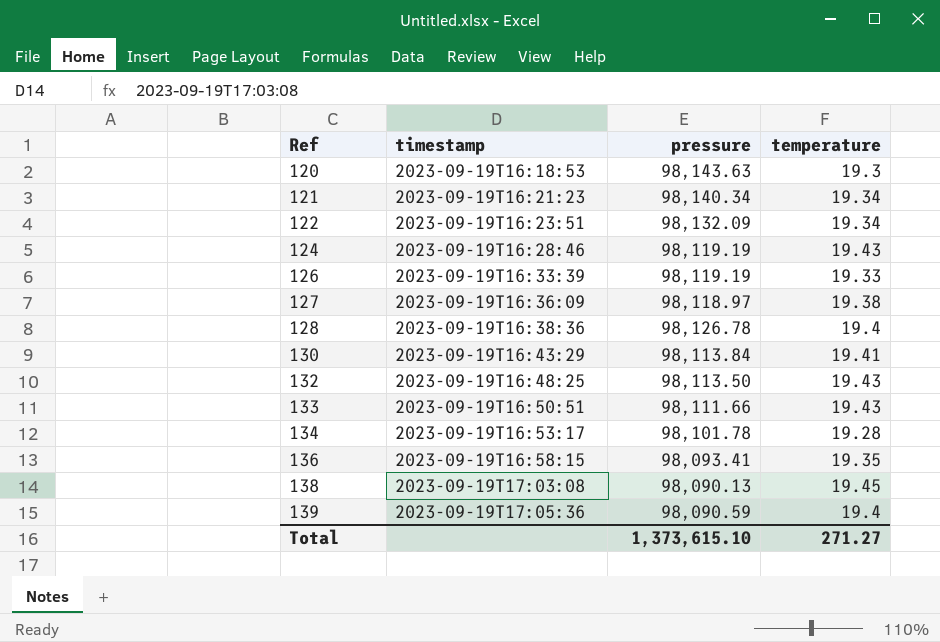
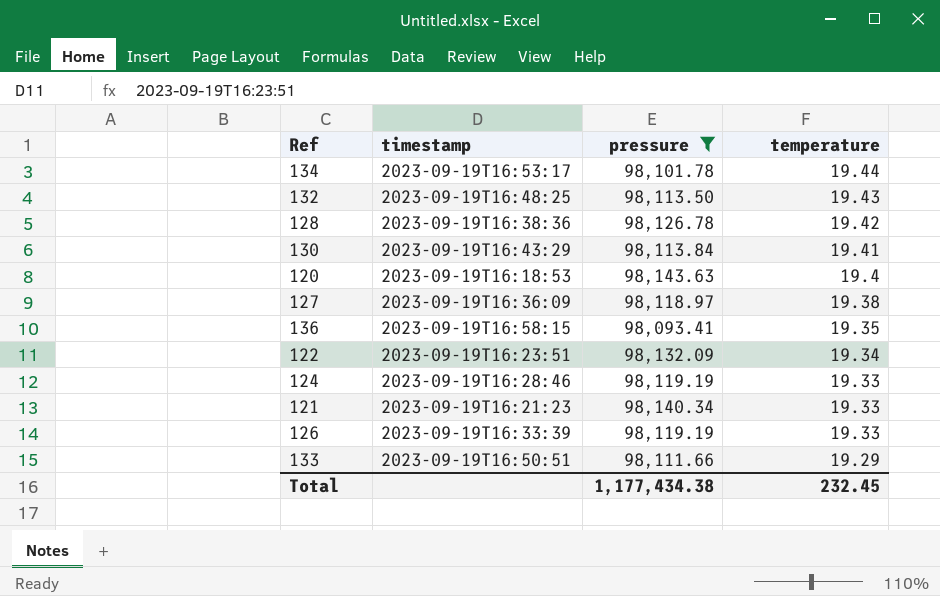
filter: none -> pressure >= 98,093.41
row order: Ref ascending -> temperature descending
134 | temperature: 19.28 -> 19.44
128 | temperature: 19.4 -> 19.42
120 | temperature: 19.3 -> 19.4
124 | temperature: 19.43 -> 19.33
121 | temperature: 19.34 -> 19.33
133 | temperature: 19.43 -> 19.29
Total | pressure: 1,373,615.10 -> 1,177,434.38
Total | temperature: 271.27 -> 232.45

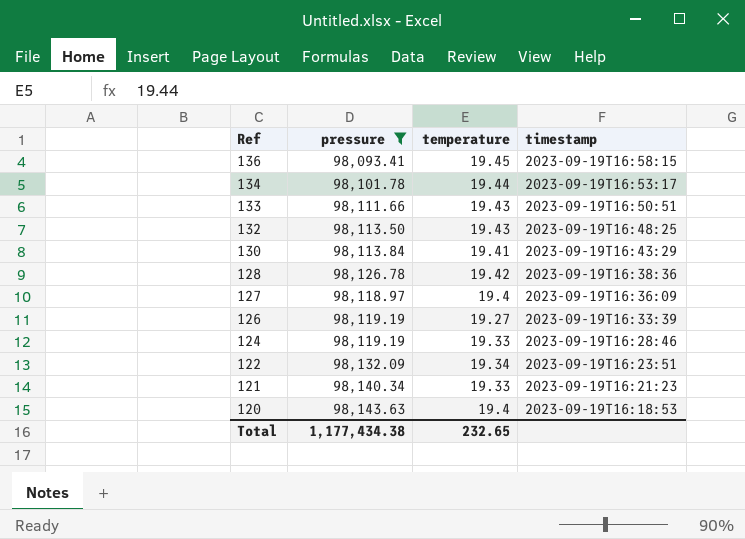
row order: temperature descending -> Ref descending
column timestamp | position: 2 -> 4
136 | temperature: 19.35 -> 19.45
133 | temperature: 19.29 -> 19.43
127 | temperature: 19.38 -> 19.4
126 | temperature: 19.33 -> 19.27
Total | temperature: 232.45 -> 232.65

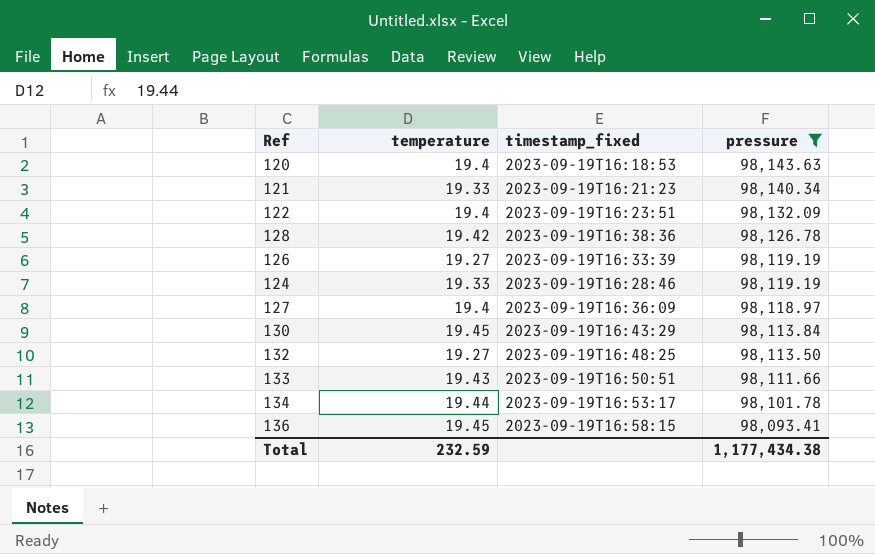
row order: Ref descending -> pressure descending
column name: timestamp -> timestamp_fixed
column pressure | position: 2 -> 4
122 | temperature: 19.34 -> 19.4
130 | temperature: 19.41 -> 19.45
132 | temperature: 19.43 -> 19.27
Total | temperature: 232.65 -> 232.59

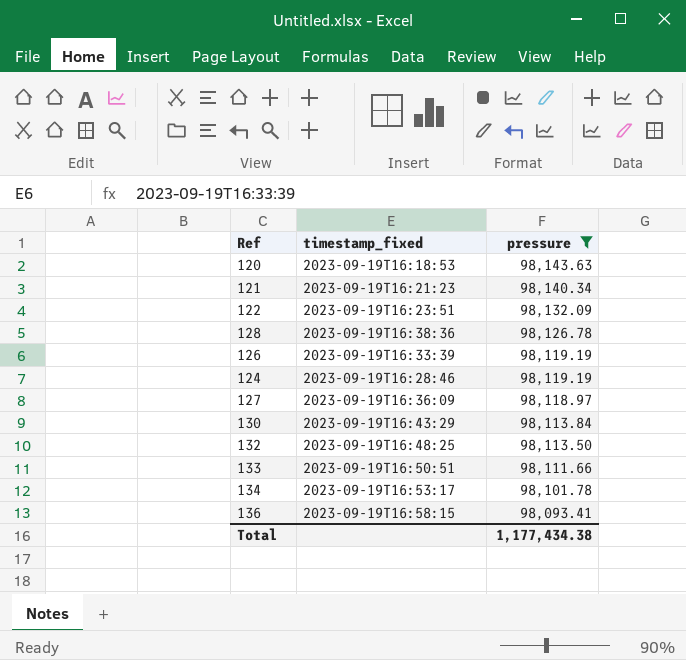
column temperature | position: 2 -> none

